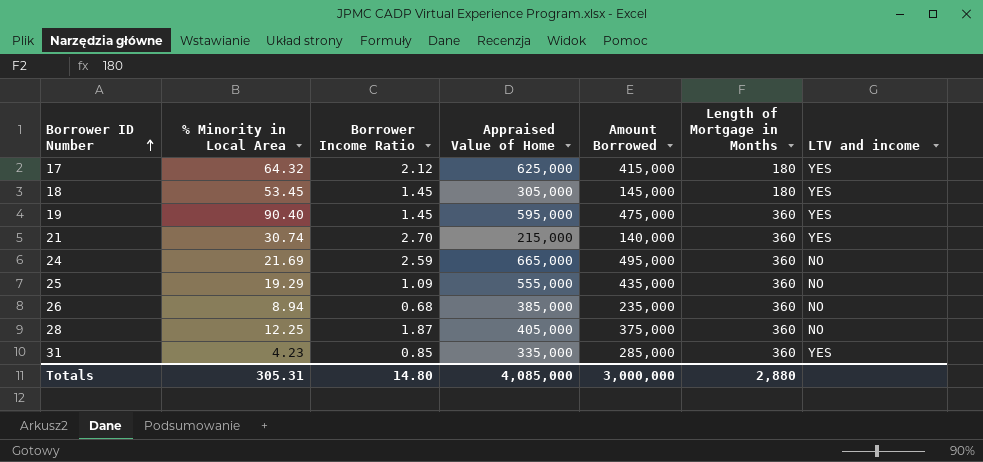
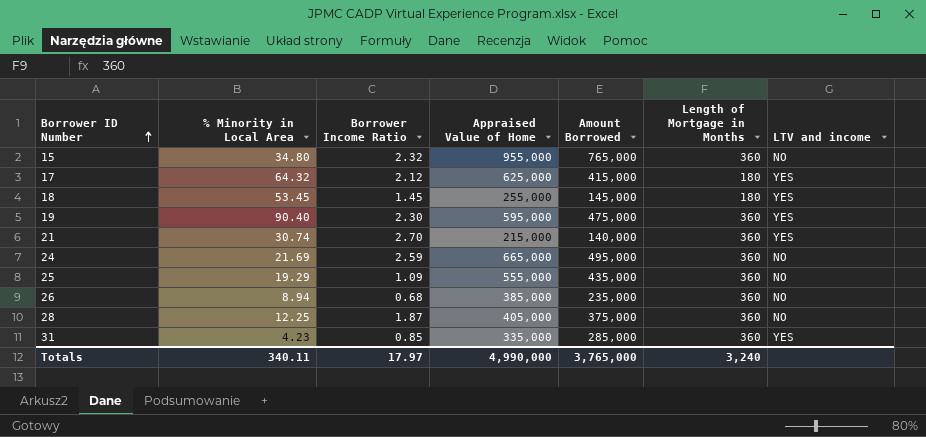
row 15: none -> 34.80 | 2.32 | 955,000 | 765,000 | 360 | NO
18 | Appraised Value of Home: 305,000 -> 255,000
19 | Borrower Income Ratio: 1.45 -> 2.30
Totals | % Minority in Local Area: 305.31 -> 340.11
Totals | Borrower Income Ratio: 14.80 -> 17.97
Totals | Appraised Value of Home: 4,085,000 -> 4,990,000
Totals | Amount Borrowed: 3,000,000 -> 3,765,000
Totals | Length of Mortgage in Months: 2,880 -> 3,240

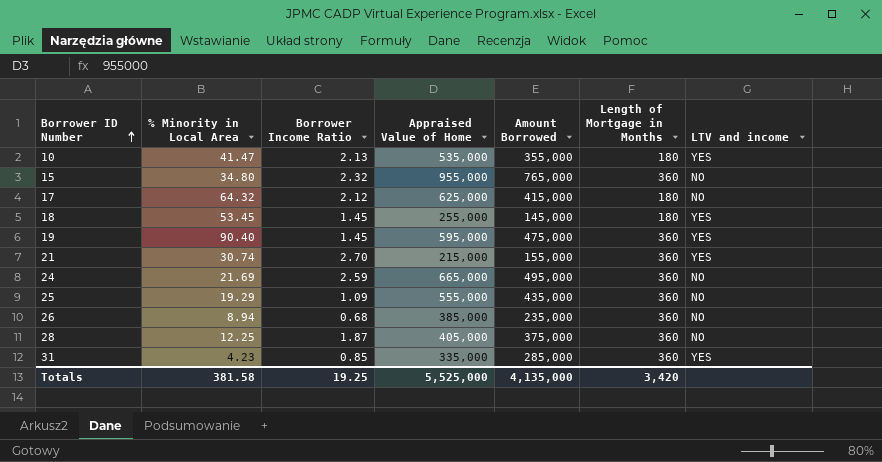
row 10: none -> 41.47 | 2.13 | 535,000 | 355,000 | 180 | YES
17 | LTV and income: YES -> NO
19 | Borrower Income Ratio: 2.30 -> 1.45
21 | Amount Borrowed: 140,000 -> 155,000
Totals | % Minority in Local Area: 340.11 -> 381.58
Totals | Borrower Income Ratio: 17.97 -> 19.25
Totals | Appraised Value of Home: 4,990,000 -> 5,525,000
Totals | Amount Borrowed: 3,765,000 -> 4,135,000
Totals | Length of Mortgage in Months: 3,240 -> 3,420

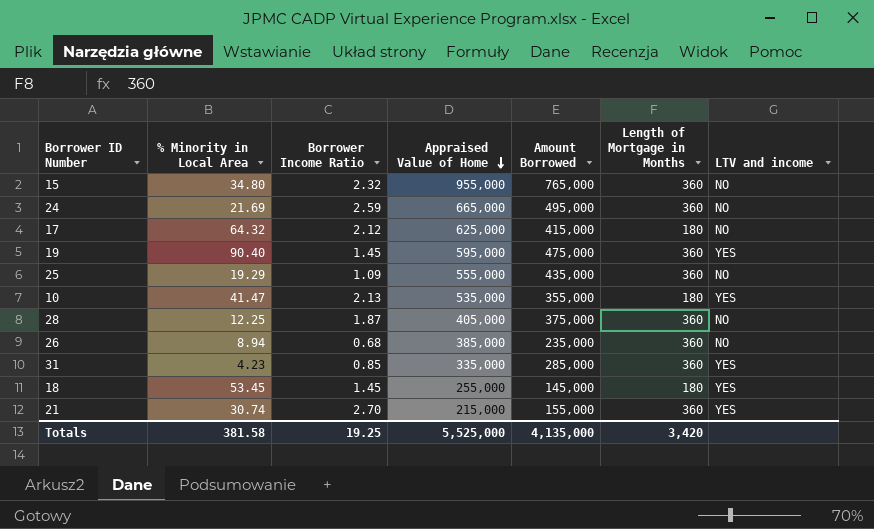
row order: Borrower ID Number ascending -> Appraised Value of Home descending

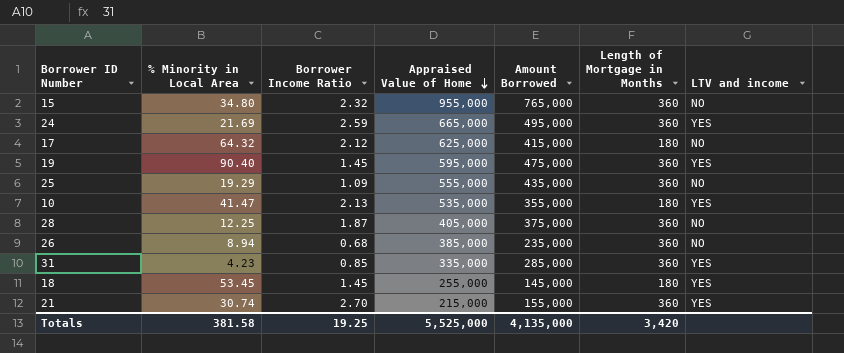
24 | LTV and income: NO -> YES

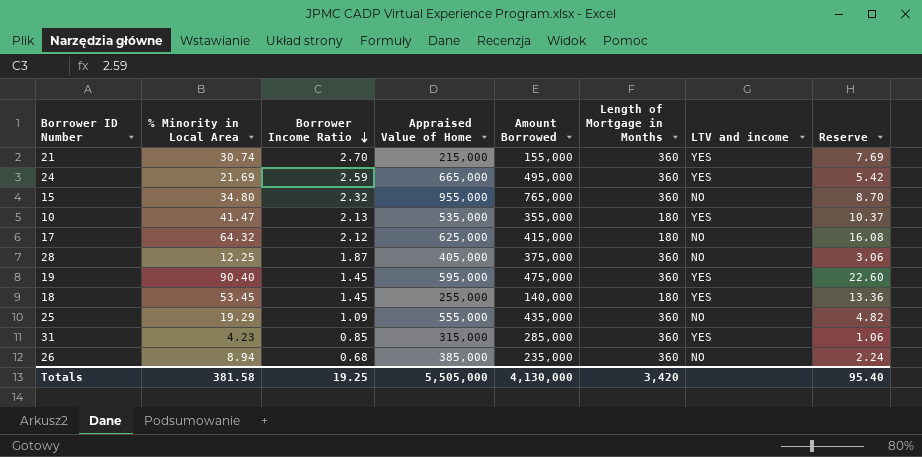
row order: Appraised Value of Home descending -> Borrower Income Ratio descending
column Reserve | formula: none -> [% Minority in Local Area] * 0.25
18 | Amount Borrowed: 145,000 -> 140,000
31 | Appraised Value of Home: 335,000 -> 315,000
Totals | Appraised Value of Home: 5,525,000 -> 5,505,000
Totals | Amount Borrowed: 4,135,000 -> 4,130,000

